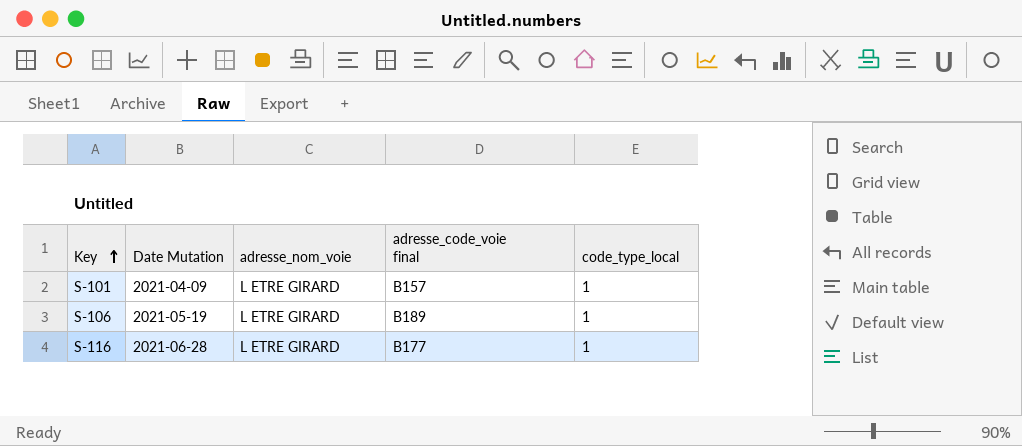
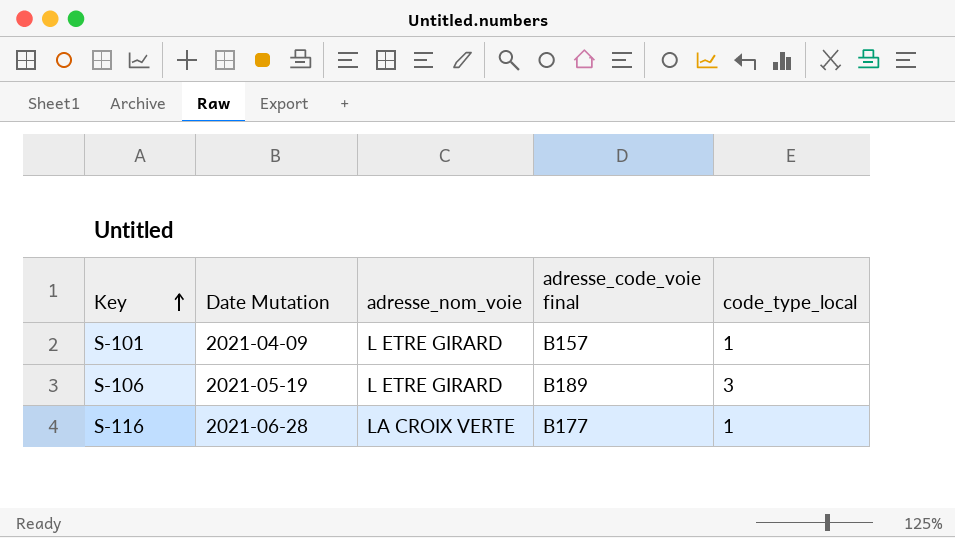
S-106 | code_type_local: 1 -> 3
S-116 | adresse_nom_voie: L ETRE GIRARD -> LA CROIX VERTE

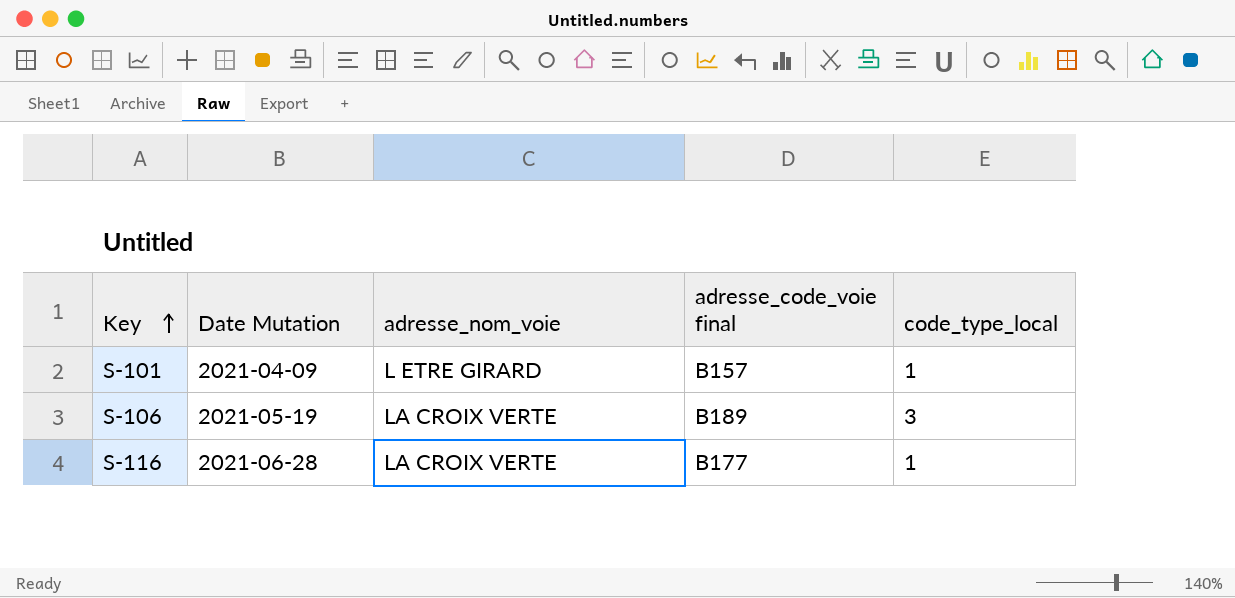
S-106 | adresse_nom_voie: L ETRE GIRARD -> LA CROIX VERTE

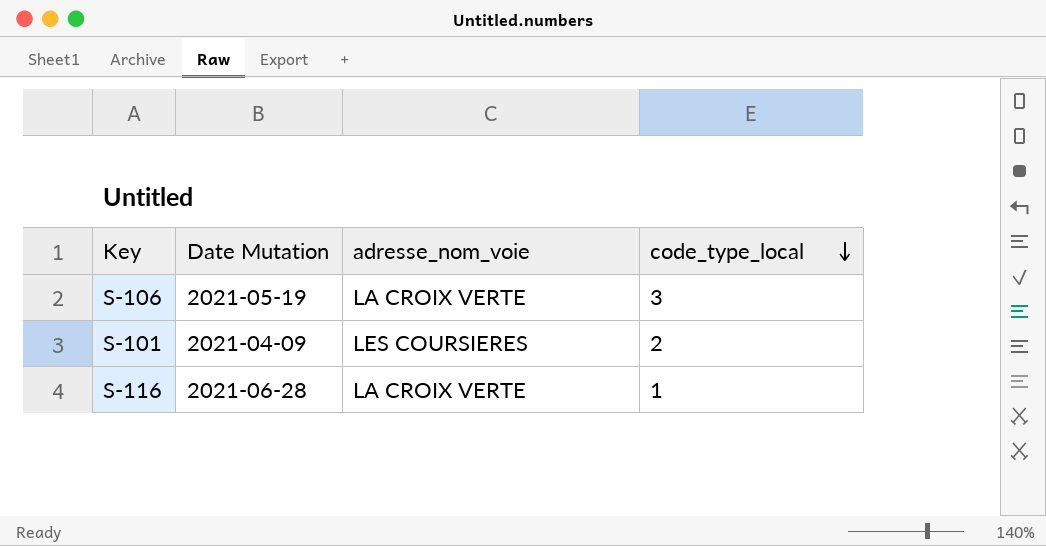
row order: Key ascending -> code_type_local descending
column adresse_code_voie final | position: 4 -> none
S-101 | adresse_nom_voie: L ETRE GIRARD -> LES COURSIERES
S-101 | code_type_local: 1 -> 2

